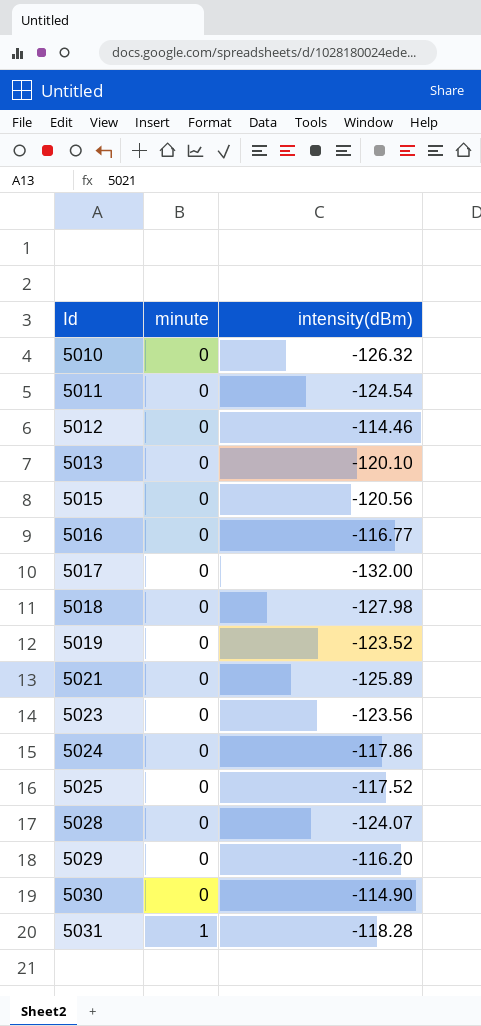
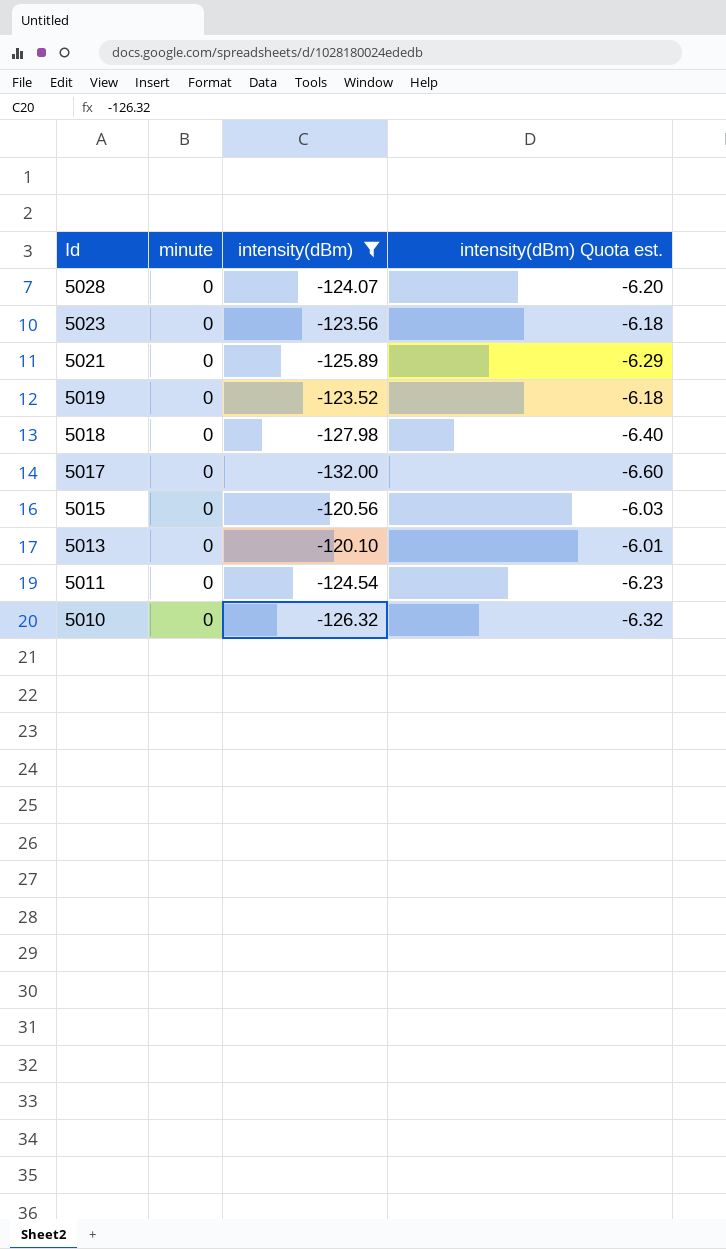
filter: none -> intensity(dBm) <= -120.10
row order: Id ascending -> Id descending
column intensity(dBm) Quota est. | formula: none -> [intensity(dBm)] * 0.05

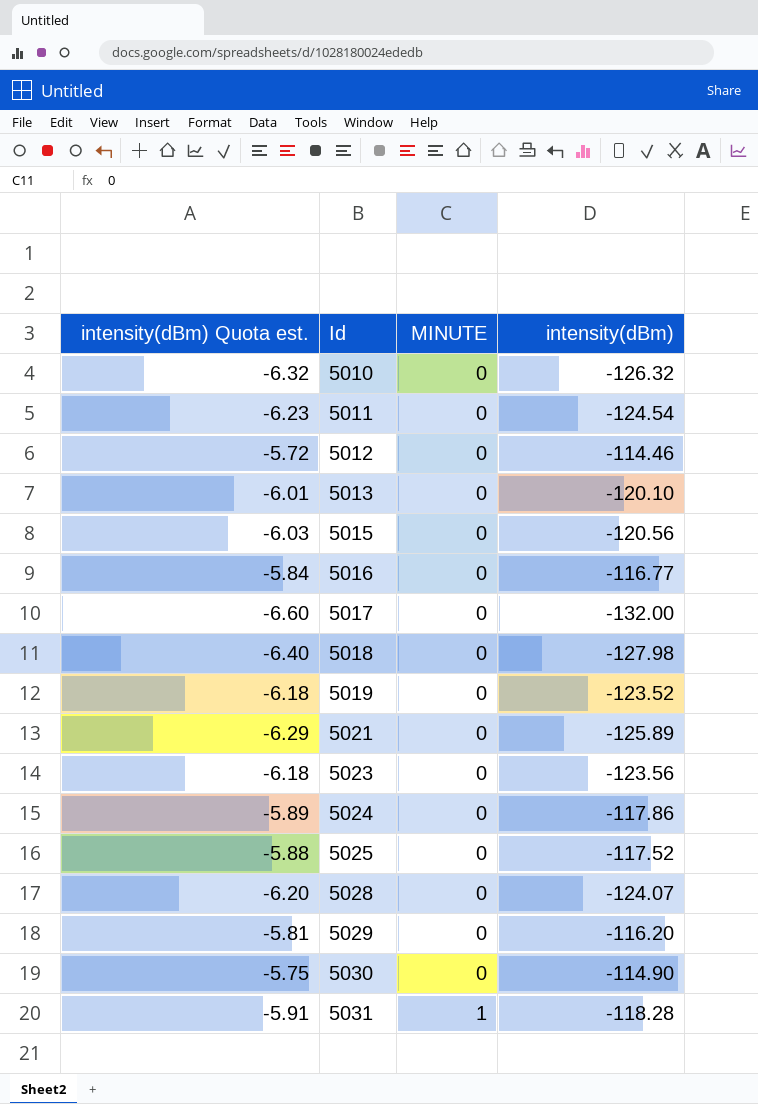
filter: intensity(dBm) <= -120.10 -> none
row order: Id descending -> Id ascending
column intensity(dBm) Quota est. | position: 4 -> 1
column name: minute -> MINUTE

